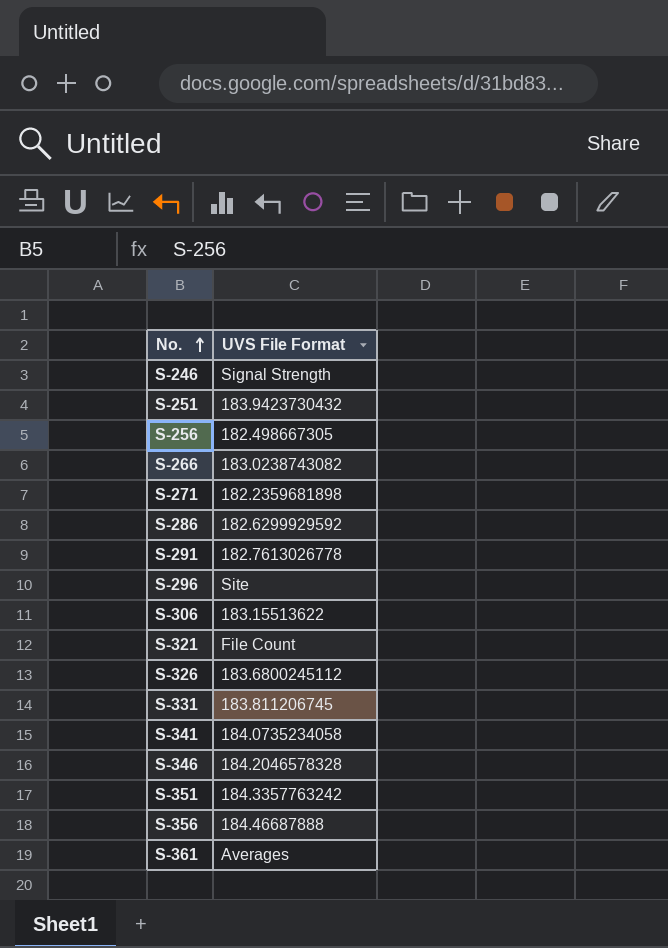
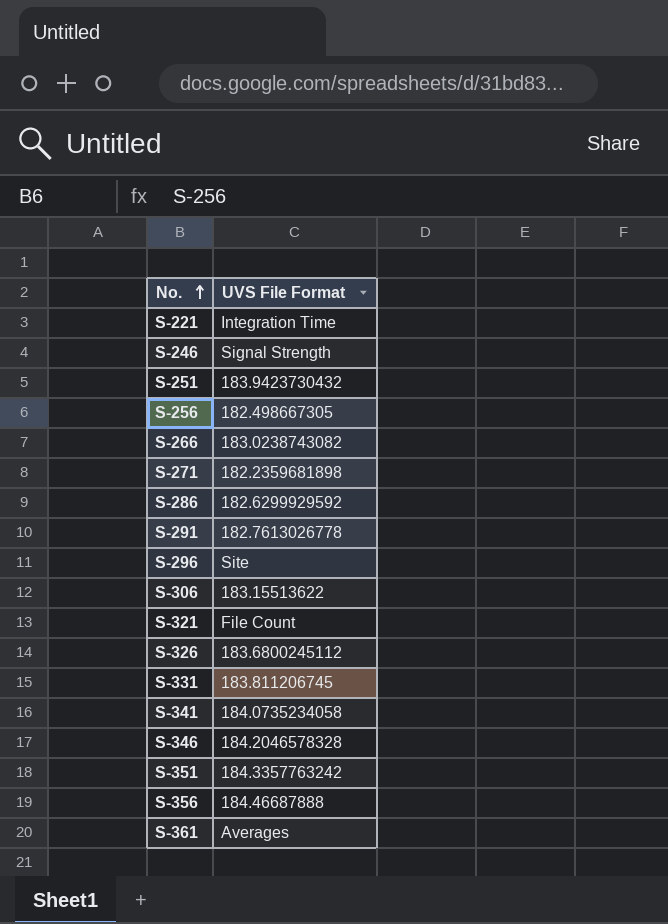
row S-221: none -> Integration Time

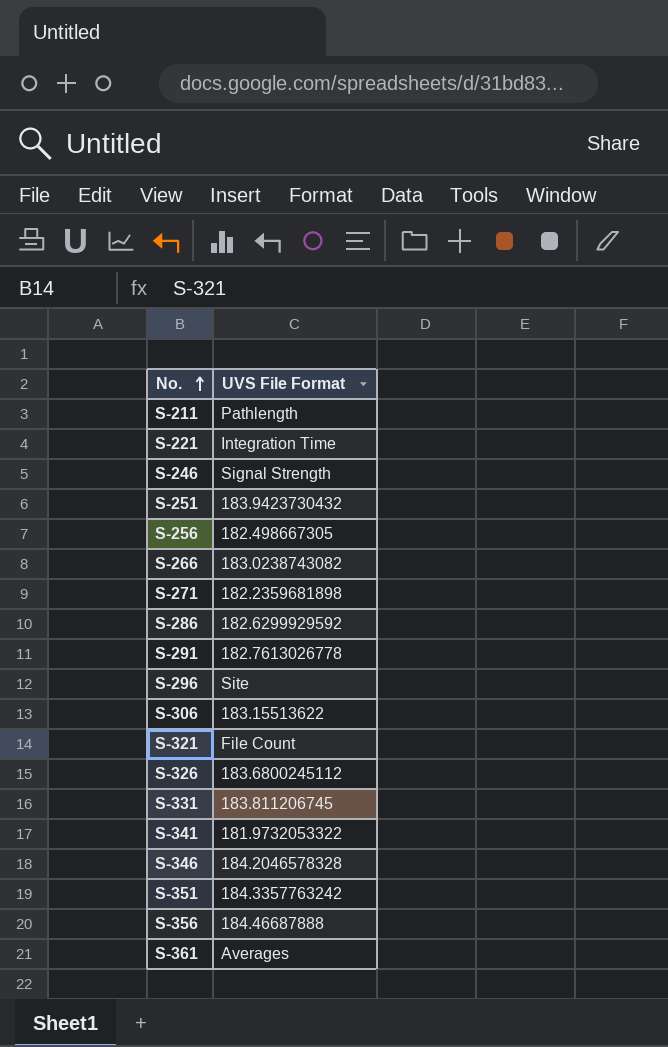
row S-211: none -> Pathlength
S-341 | UVS File Format: 184.0735234058 -> 181.9732053322

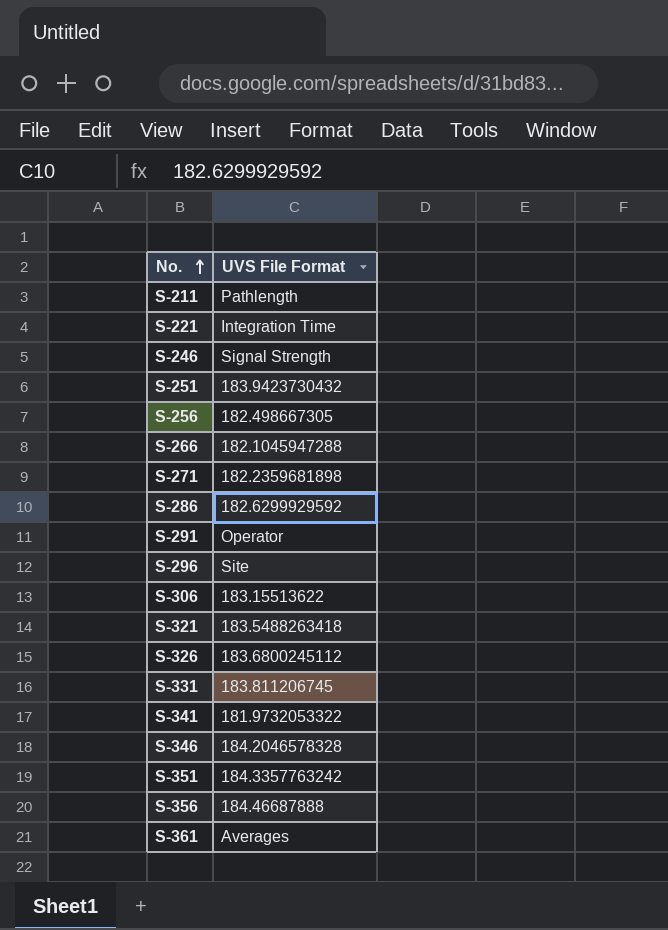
S-266 | UVS File Format: 183.0238743082 -> 182.1045947288
S-291 | UVS File Format: 182.7613026778 -> Operator
S-321 | UVS File Format: File Count -> 183.5488263418

